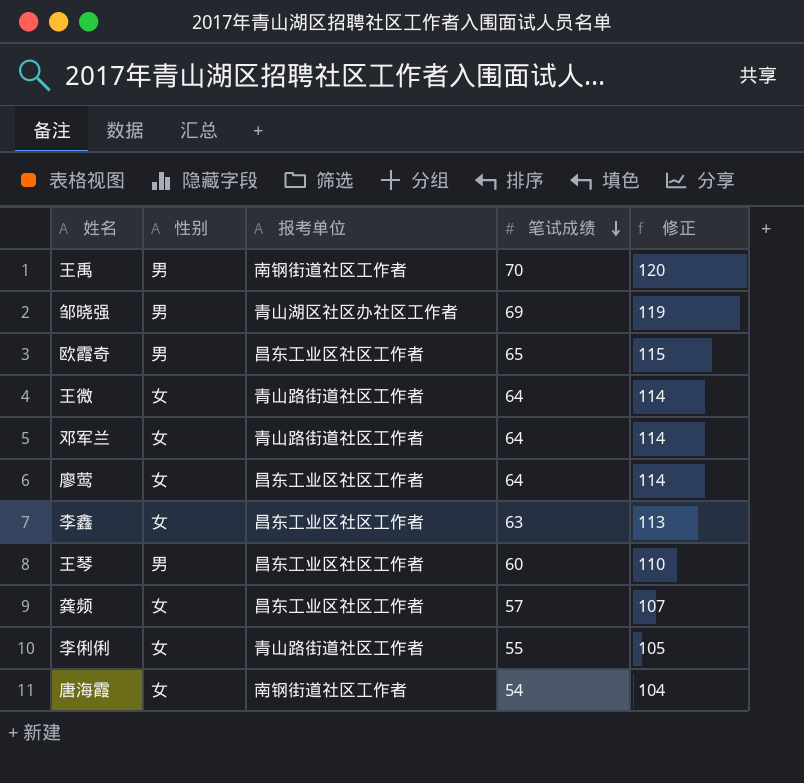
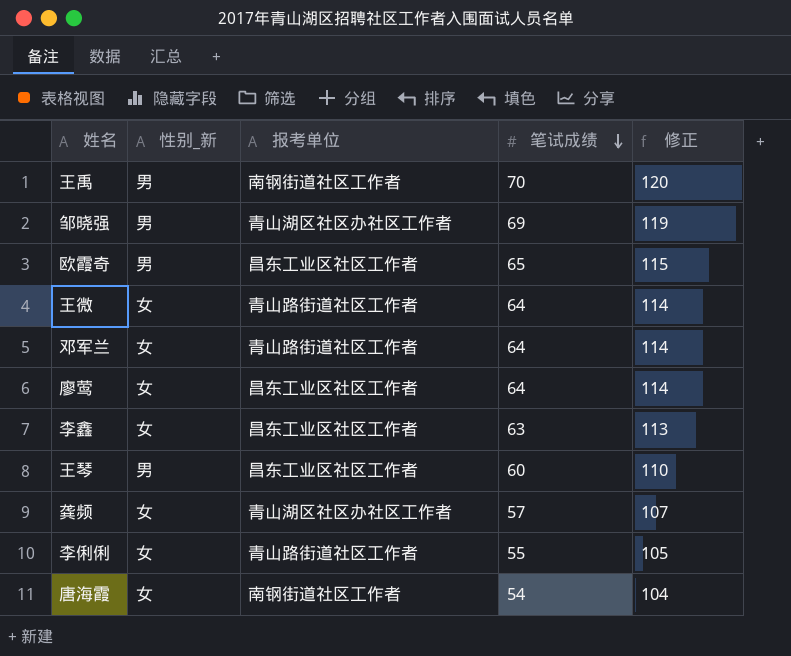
column name: 性别 -> 性别_新
龚频 | 报考单位: 昌东工业区社区工作者 -> 青山湖区社区办社区工作者

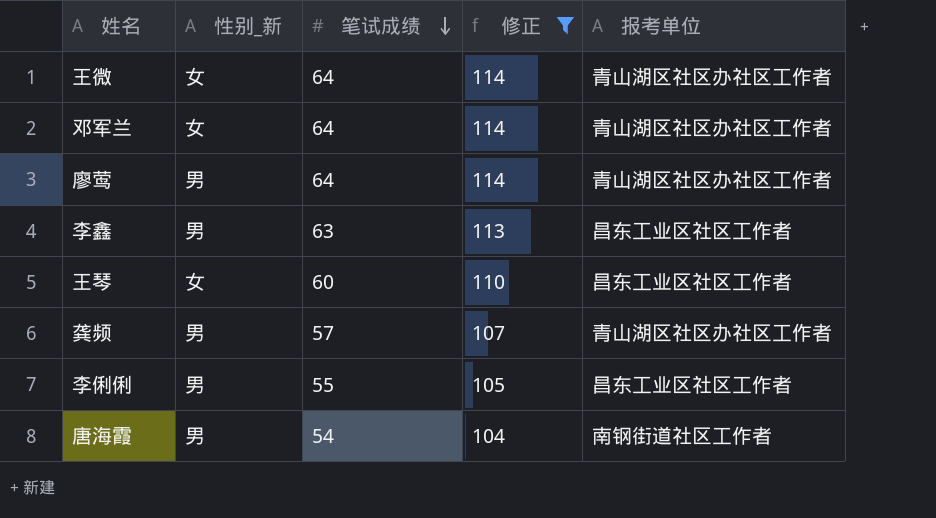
filter: none -> 修正 <= 114
column 报考单位 | position: 3 -> 5
王微 | 报考单位: 青山路街道社区工作者 -> 青山湖区社区办社区工作者
邓军兰 | 报考单位: 青山路街道社区工作者 -> 青山湖区社区办社区工作者
廖莺 | 性别_新: 女 -> 男
廖莺 | 报考单位: 昌东工业区社区工作者 -> 青山湖区社区办社区工作者
李鑫 | 性别_新: 女 -> 男
王琴 | 性别_新: 男 -> 女
龚频 | 性别_新: 女 -> 男
李俐俐 | 性别_新: 女 -> 男
李俐俐 | 报考单位: 青山路街道社区工作者 -> 昌东工业区社区工作者
唐海霞 | 性别_新: 女 -> 男

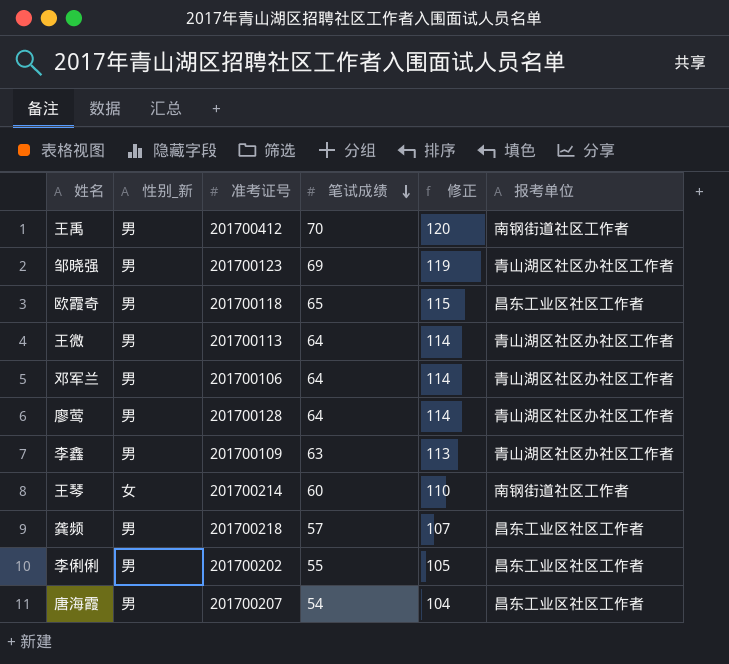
filter: 修正 <= 114 -> none
column 准考证号 | position: none -> 3
王微 | 性别_新: 女 -> 男
邓军兰 | 性别_新: 女 -> 男
李鑫 | 报考单位: 昌东工业区社区工作者 -> 青山湖区社区办社区工作者
王琴 | 报考单位: 昌东工业区社区工作者 -> 南钢街道社区工作者
龚频 | 报考单位: 青山湖区社区办社区工作者 -> 昌东工业区社区工作者
唐海霞 | 报考单位: 南钢街道社区工作者 -> 昌东工业区社区工作者

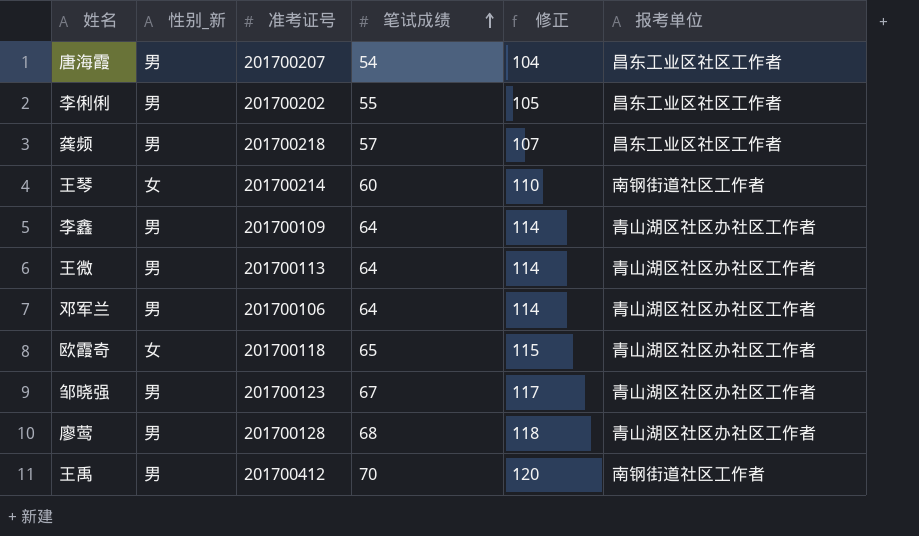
row order: 笔试成绩 descending -> 笔试成绩 ascending
李鑫 | 笔试成绩: 63 -> 64
李鑫 | 修正: 113 -> 114
欧霞奇 | 性别_新: 男 -> 女
欧霞奇 | 报考单位: 昌东工业区社区工作者 -> 青山湖区社区办社区工作者
邹晓强 | 笔试成绩: 69 -> 67
邹晓强 | 修正: 119 -> 117
廖莺 | 笔试成绩: 64 -> 68
廖莺 | 修正: 114 -> 118

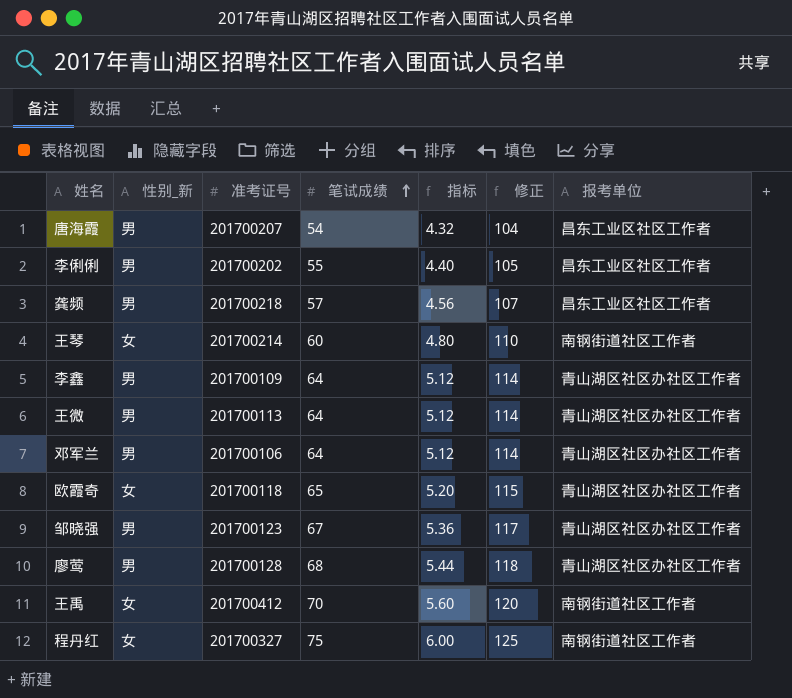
column 指标 | formula: none -> [笔试成绩] * 0.08
王禹 | 性别_新: 男 -> 女
row 程丹红: none -> 女 | 201700327 | 75 | 6.00 | 125 | 南钢街道社区工作者

